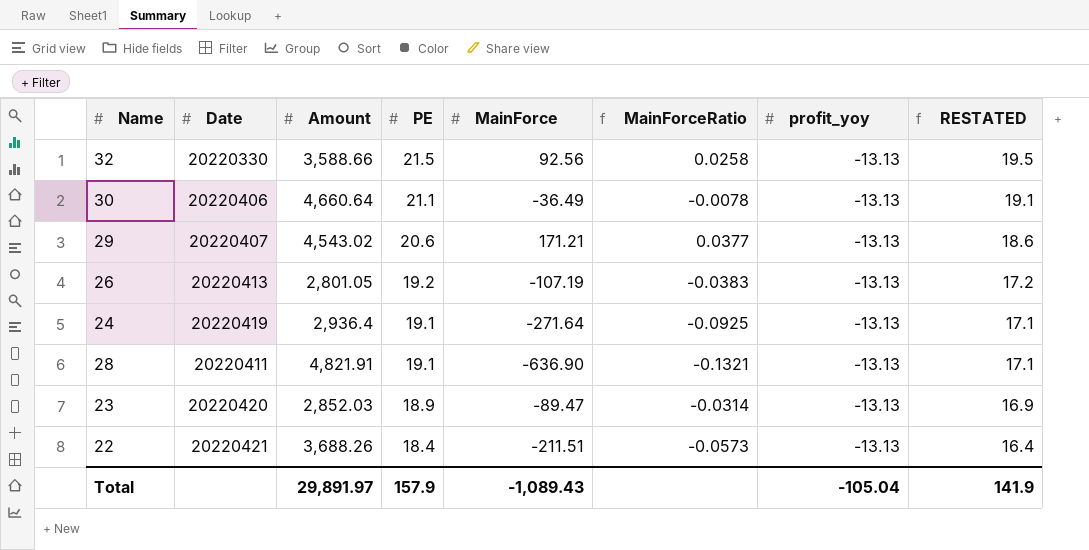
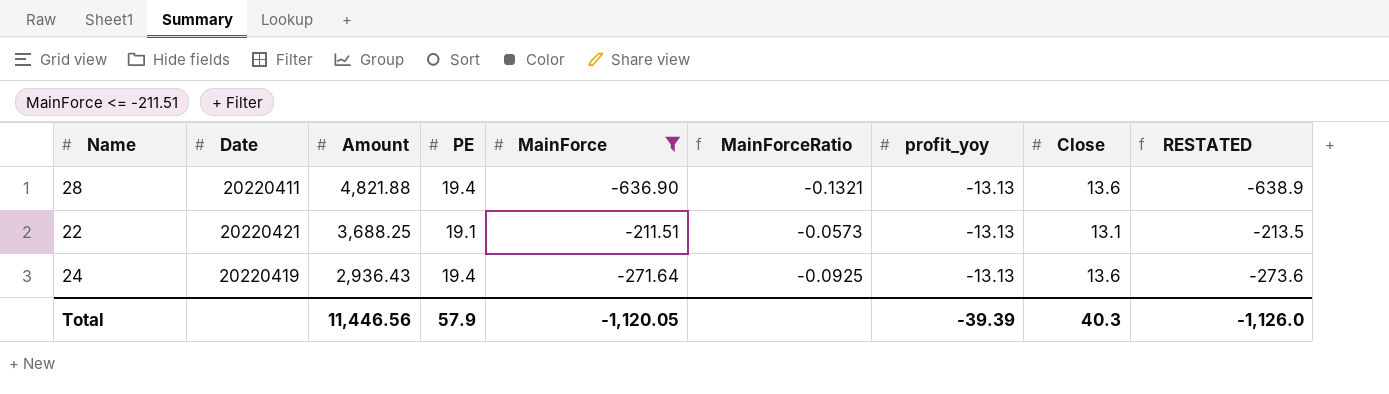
filter: none -> MainForce <= -211.51
row order: PE descending -> Amount descending
column Close | position: none -> 8
column RESTATED | formula: [PE] - 2 -> [MainForce] - 2
28 | Amount: 4,821.91 -> 4,821.88
28 | PE: 19.1 -> 19.4
22 | Amount: 3,688.26 -> 3,688.25
22 | PE: 18.4 -> 19.1
24 | Amount: 2,936.4 -> 2,936.43
24 | PE: 19.1 -> 19.4
Total | Amount: 29,891.97 -> 11,446.56
Total | PE: 157.9 -> 57.9
Total | MainForce: -1,089.43 -> -1,120.05
Total | profit_yoy: -105.04 -> -39.39
Total | RESTATED: 141.9 -> -1,126.0

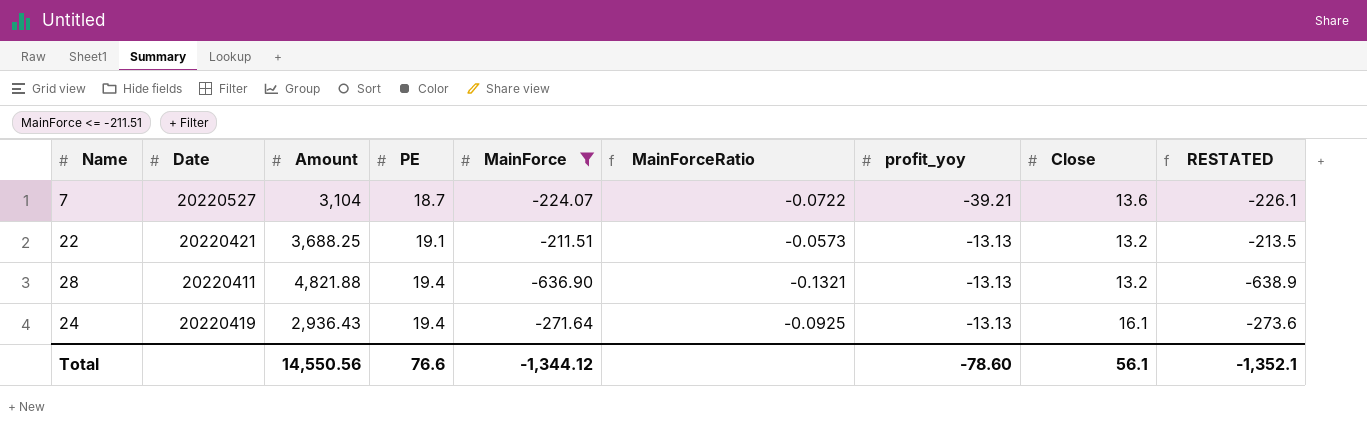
row order: Amount descending -> PE ascending
row 7: none -> 20220527 | 3,104 | 18.7 | -224.07 | -0.0722 | -39.21 | 13.6 | -226.1
22 | Close: 13.1 -> 13.2
28 | Close: 13.6 -> 13.2
24 | Close: 13.6 -> 16.1
Total | Amount: 11,446.56 -> 14,550.56
Total | PE: 57.9 -> 76.6
Total | MainForce: -1,120.05 -> -1,344.12
Total | profit_yoy: -39.39 -> -78.60
Total | Close: 40.3 -> 56.1
Total | RESTATED: -1,126.0 -> -1,352.1

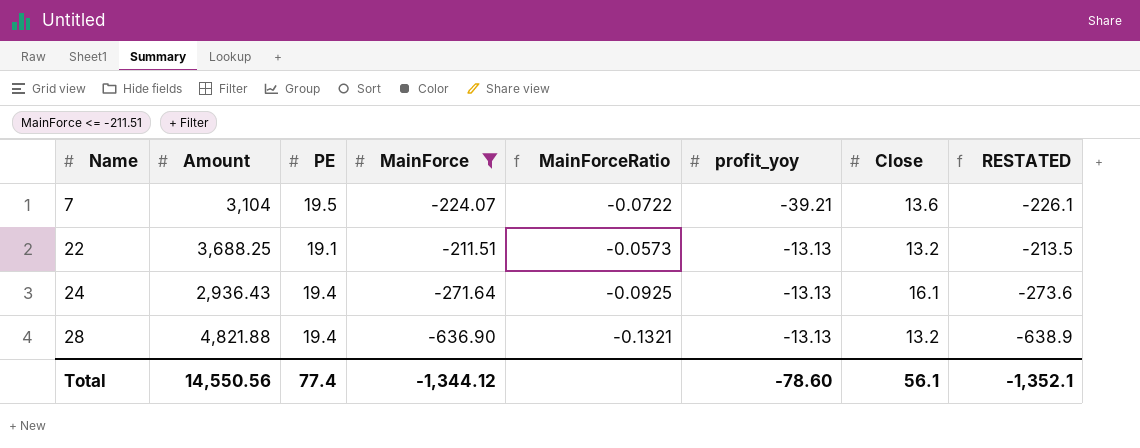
row order: PE ascending -> Name ascending
column Date | position: 2 -> none
7 | PE: 18.7 -> 19.5
Total | PE: 76.6 -> 77.4

